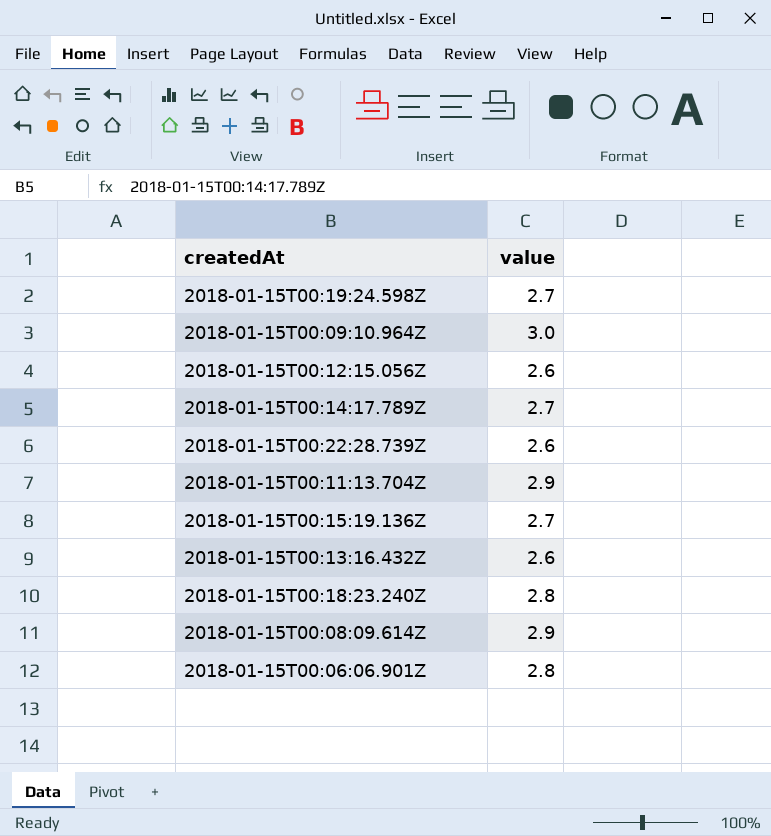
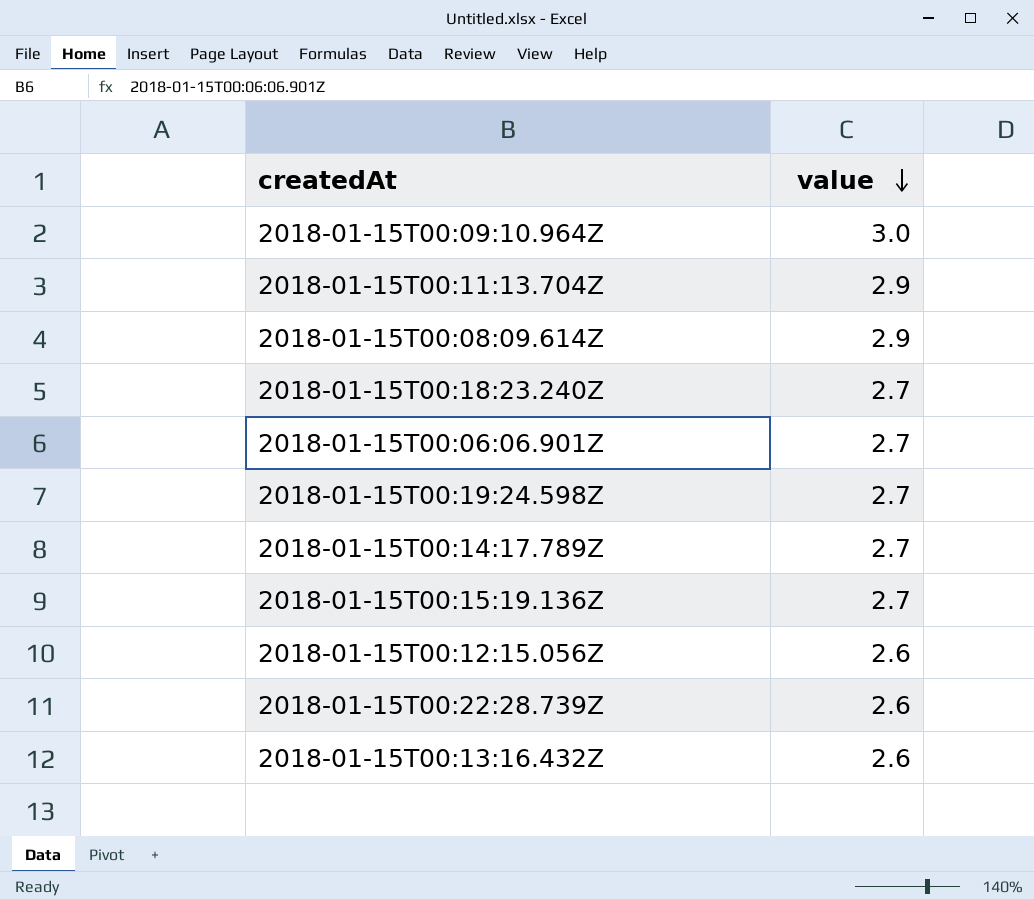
row order: none -> value descending
2018-01-15T00:18:23.240Z | value: 2.8 -> 2.7
2018-01-15T00:06:06.901Z | value: 2.8 -> 2.7

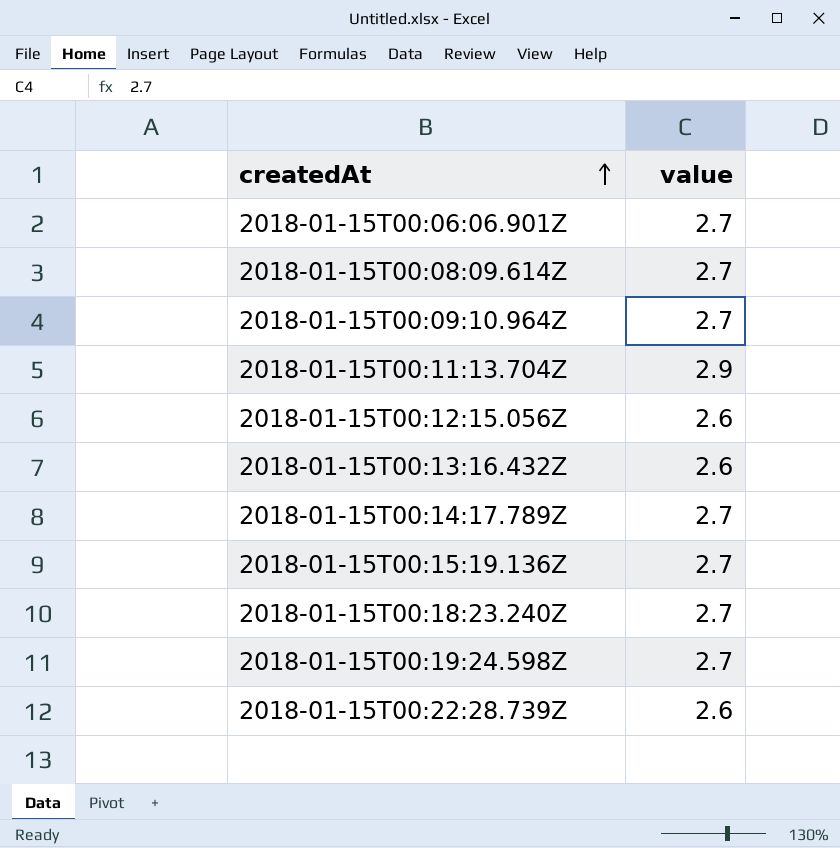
row order: value descending -> createdAt ascending
2018-01-15T00:08:09.614Z | value: 2.9 -> 2.7
2018-01-15T00:09:10.964Z | value: 3.0 -> 2.7

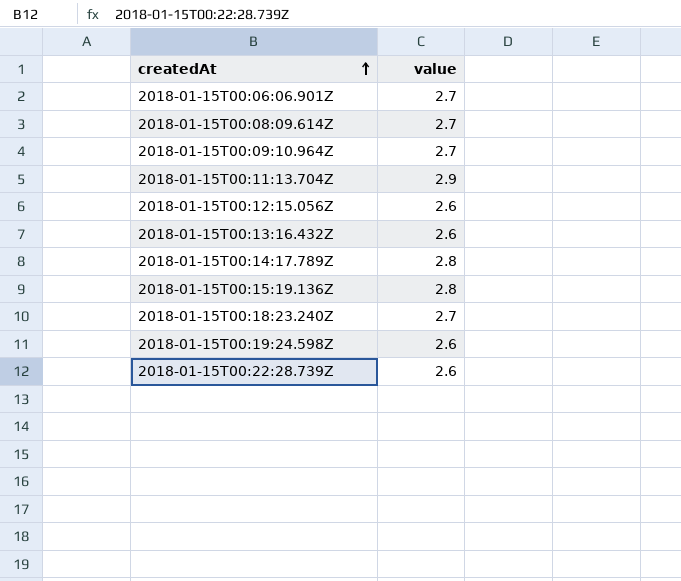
2018-01-15T00:14:17.789Z | value: 2.7 -> 2.8
2018-01-15T00:15:19.136Z | value: 2.7 -> 2.8
2018-01-15T00:19:24.598Z | value: 2.7 -> 2.6

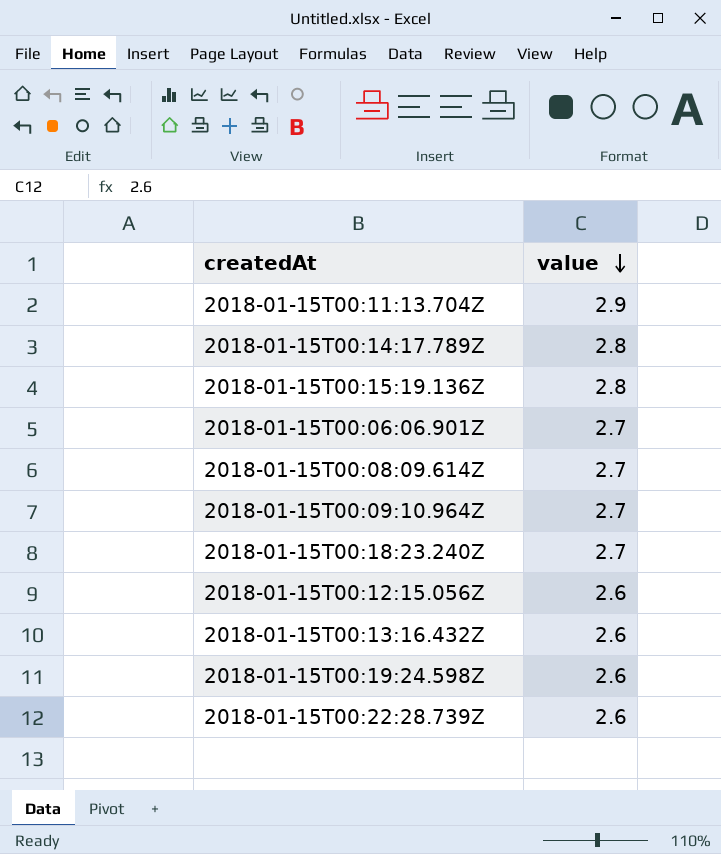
row order: createdAt ascending -> value descending

